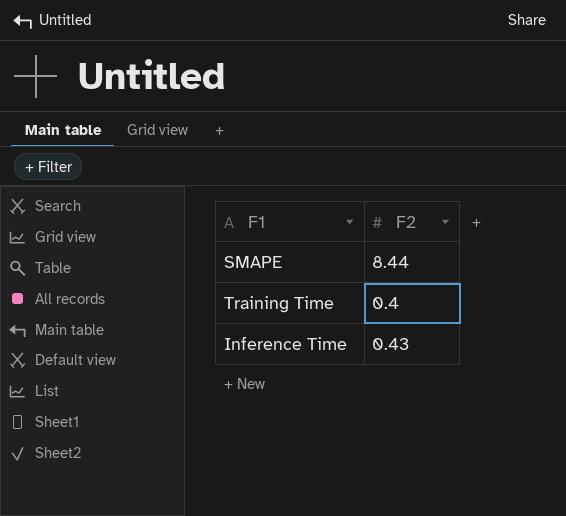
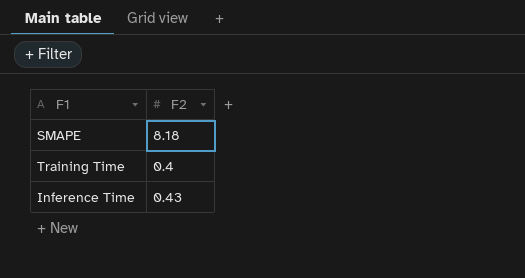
SMAPE | F2: 8.44 -> 8.18

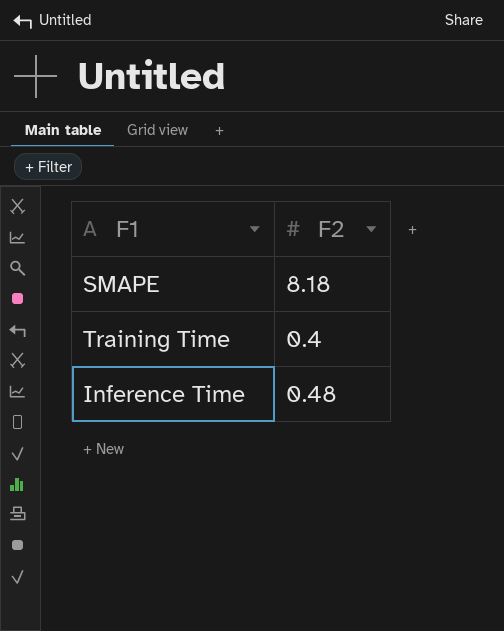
Inference Time | F2: 0.43 -> 0.48

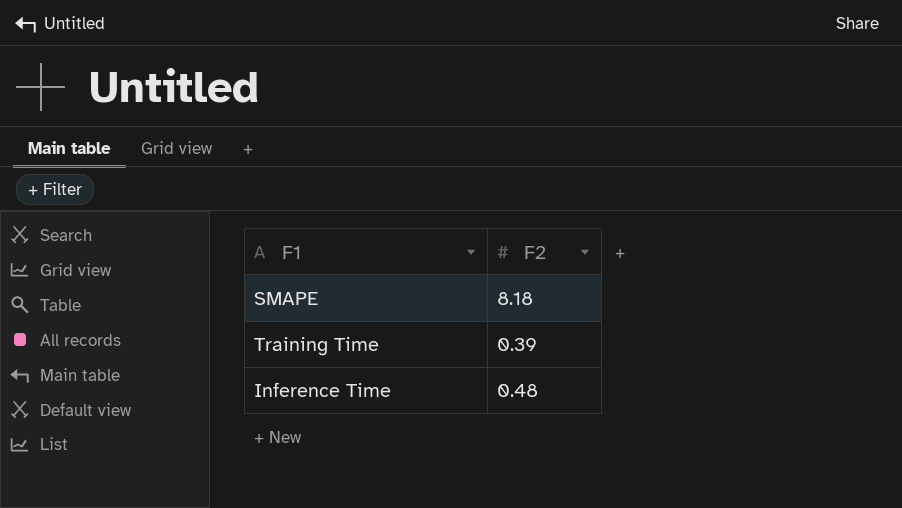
Training Time | F2: 0.4 -> 0.39

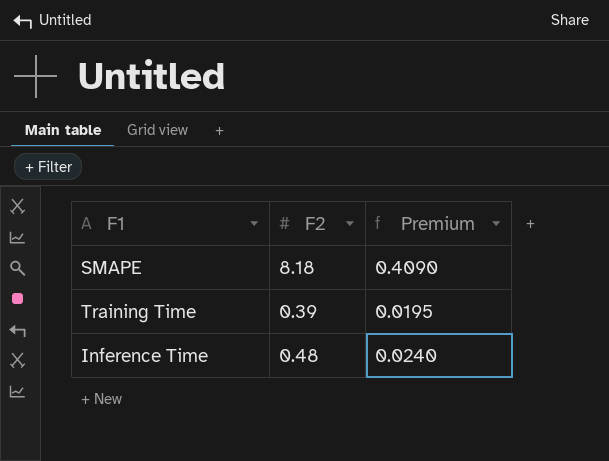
column Premium | formula: none -> [F2] * 0.05

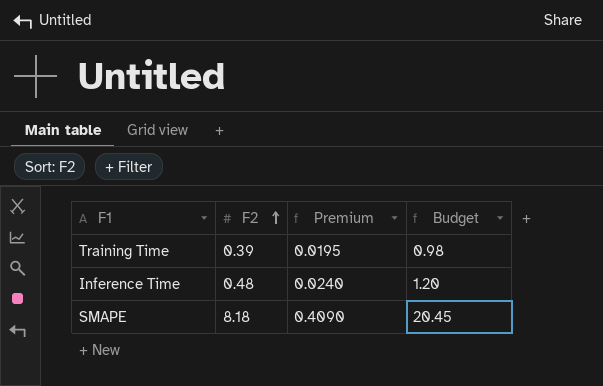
row order: none -> F2 ascending
column Budget | formula: none -> [F2] * 2.5

